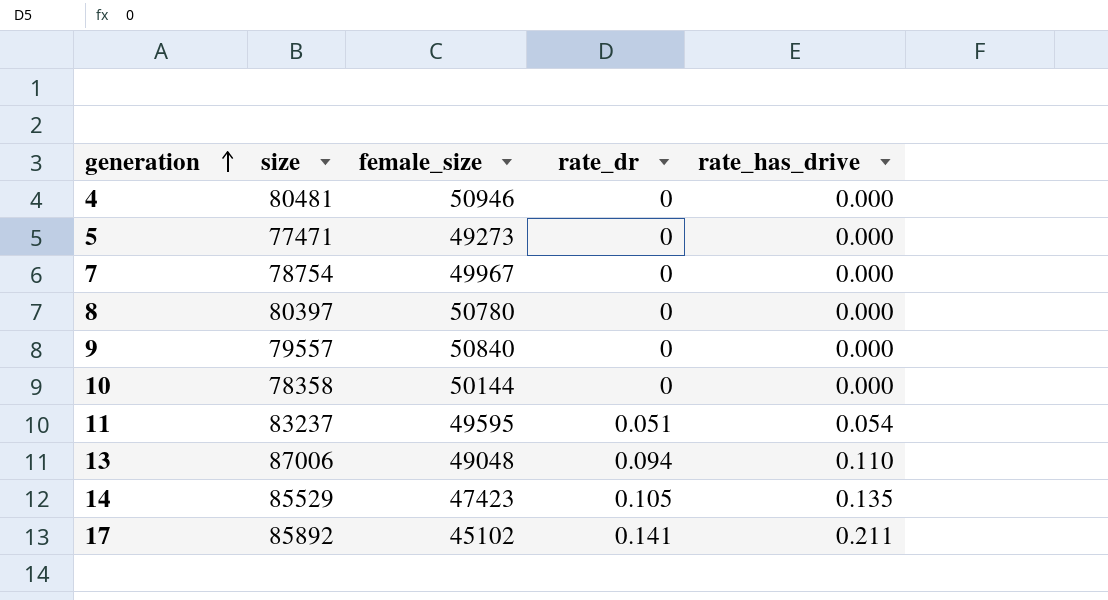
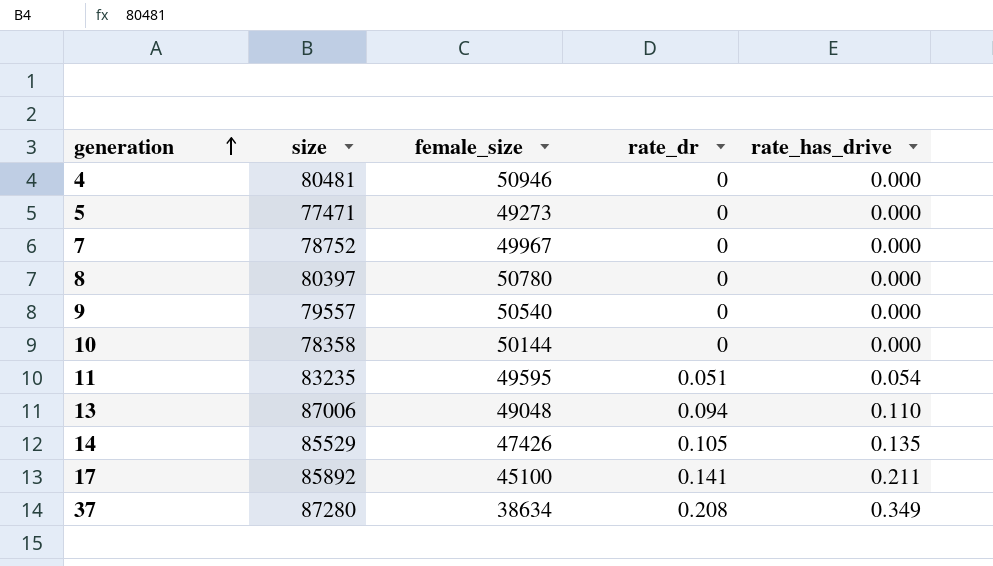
7 | size: 78754 -> 78752
9 | female_size: 50840 -> 50540
11 | size: 83237 -> 83235
14 | female_size: 47423 -> 47426
17 | female_size: 45102 -> 45100
row 37: none -> 87280 | 38634 | 0.208 | 0.349

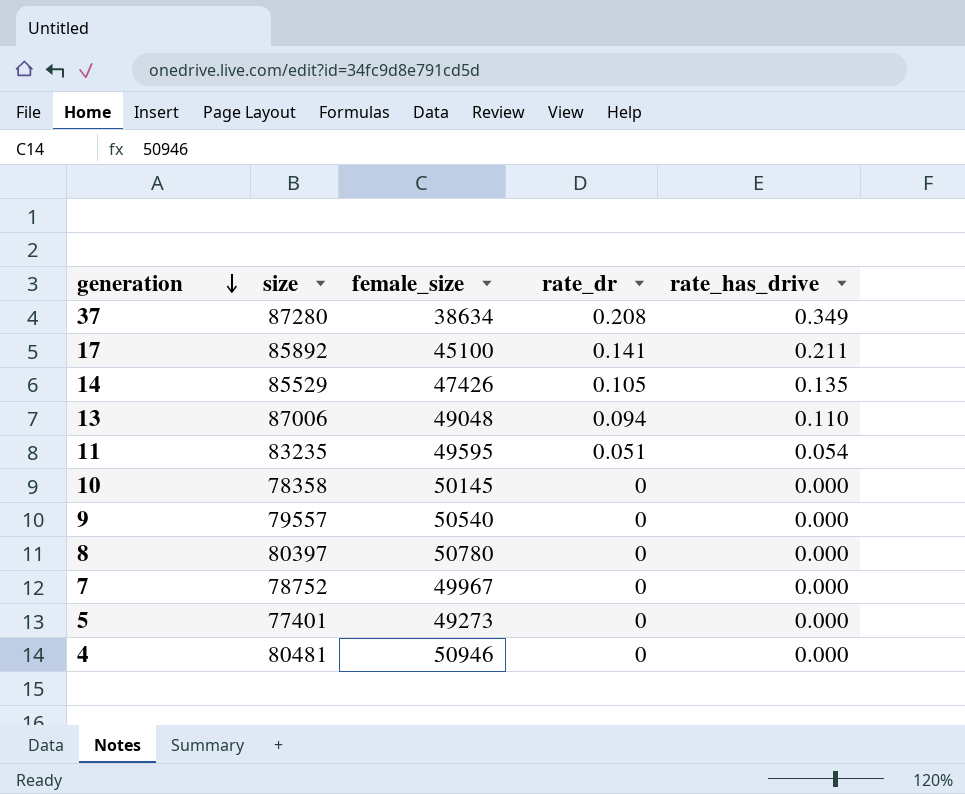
row order: generation ascending -> generation descending
10 | female_size: 50144 -> 50145
5 | size: 77471 -> 77401

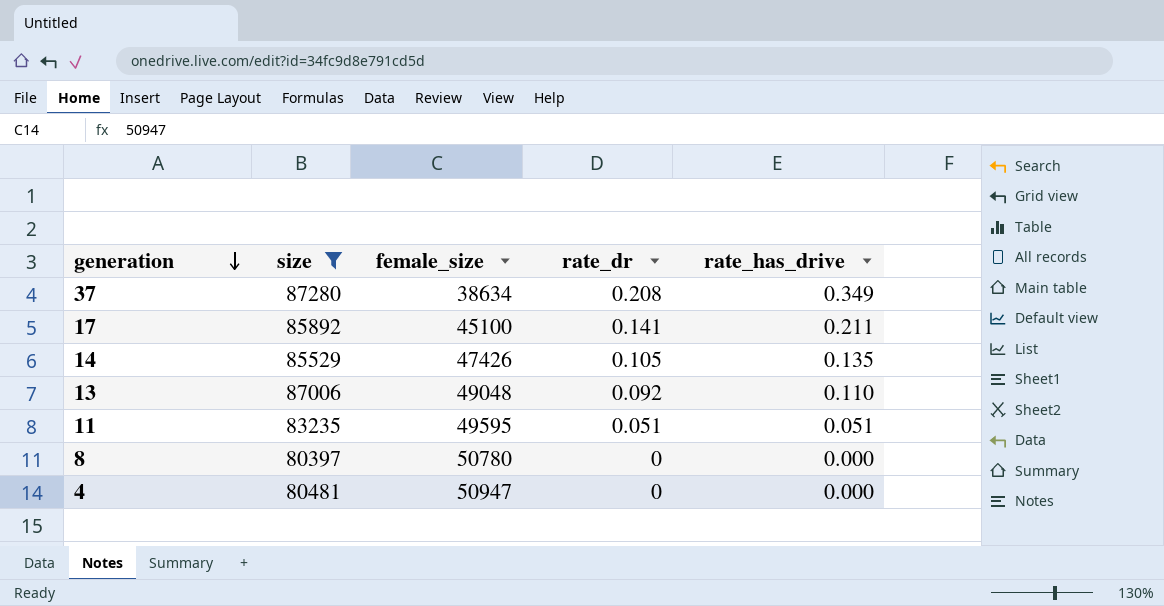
filter: none -> size >= 80397
13 | rate_dr: 0.094 -> 0.092
11 | rate_has_drive: 0.054 -> 0.051
4 | female_size: 50946 -> 50947

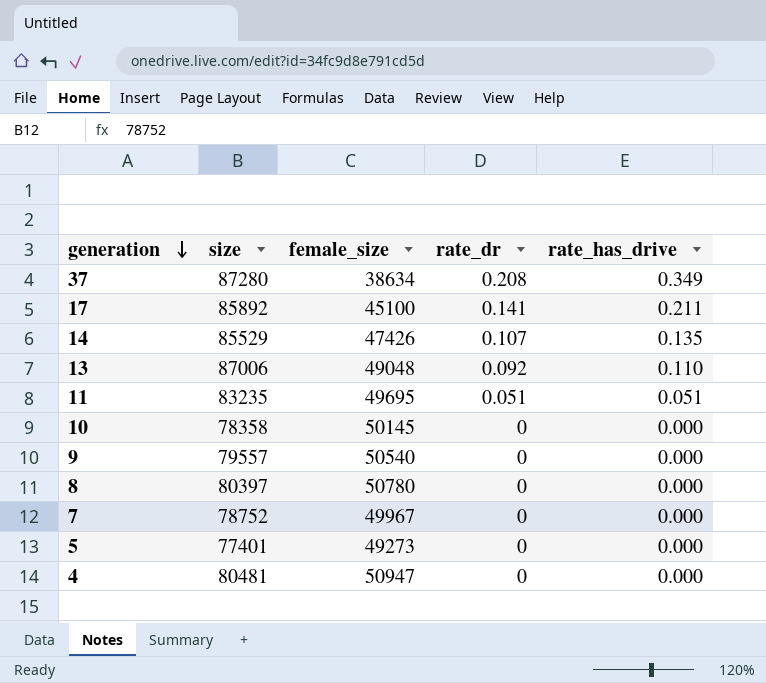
filter: size >= 80397 -> none
14 | rate_dr: 0.105 -> 0.107
11 | female_size: 49595 -> 49695

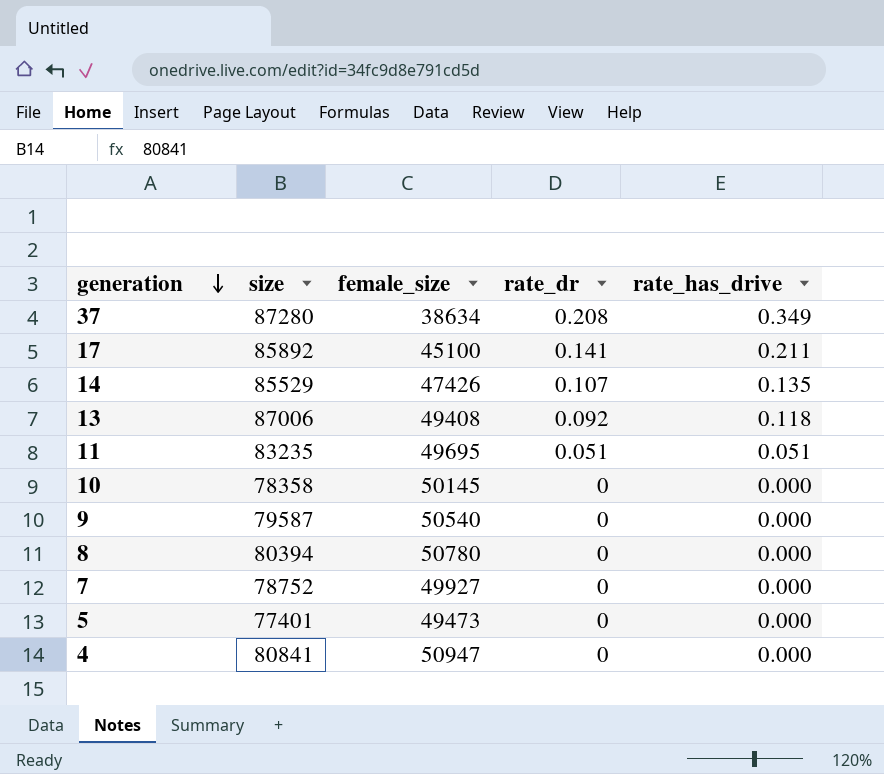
13 | female_size: 49048 -> 49408
13 | rate_has_drive: 0.110 -> 0.118
9 | size: 79557 -> 79587
8 | size: 80397 -> 80394
7 | female_size: 49967 -> 49927
5 | female_size: 49273 -> 49473
4 | size: 80481 -> 80841

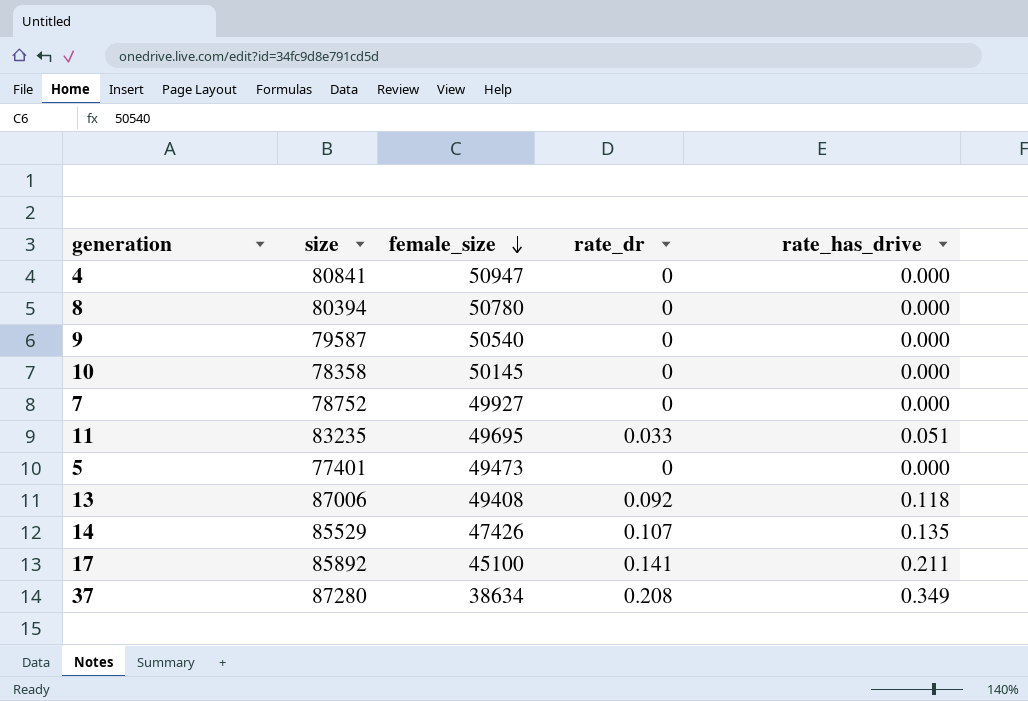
row order: generation descending -> female_size descending
11 | rate_dr: 0.051 -> 0.033

